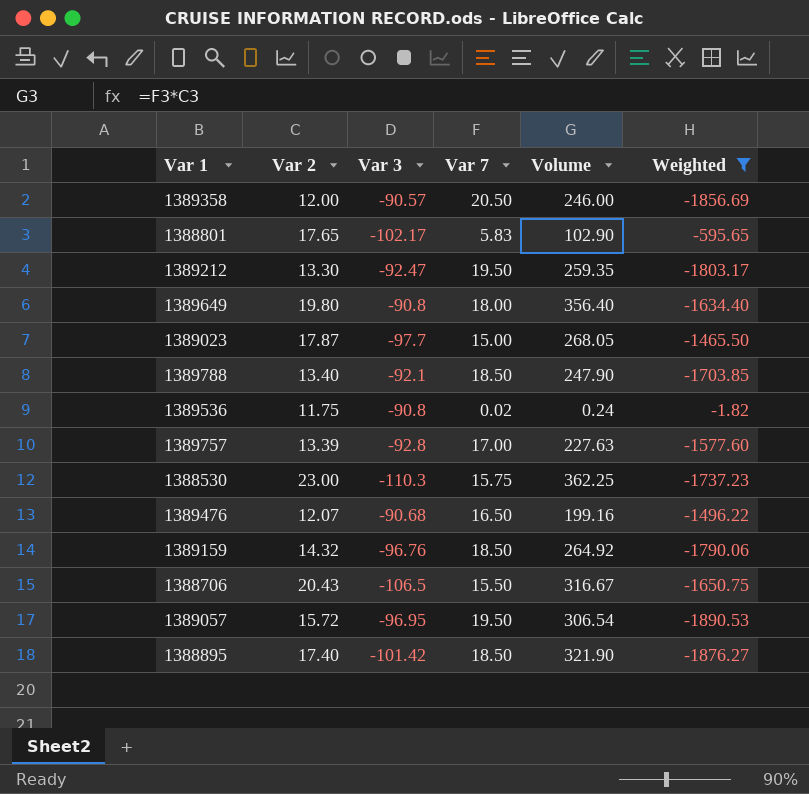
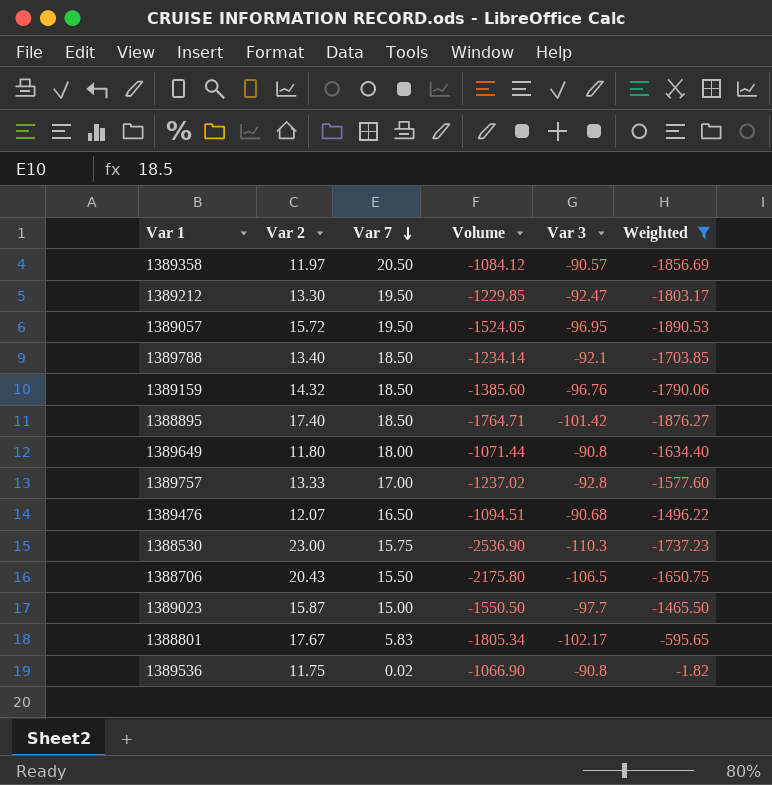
row order: none -> Var 7 descending
column Volume | formula: [Var 2] * [Var 7] -> [Var 2] * [Var 3]
column Var 3 | position: 3 -> 5
1389358 | Var 2: 12.00 -> 11.97
1389649 | Var 2: 19.80 -> 11.80
1389757 | Var 2: 13.39 -> 13.33
1389023 | Var 2: 17.87 -> 15.87
1388801 | Var 2: 17.65 -> 17.67

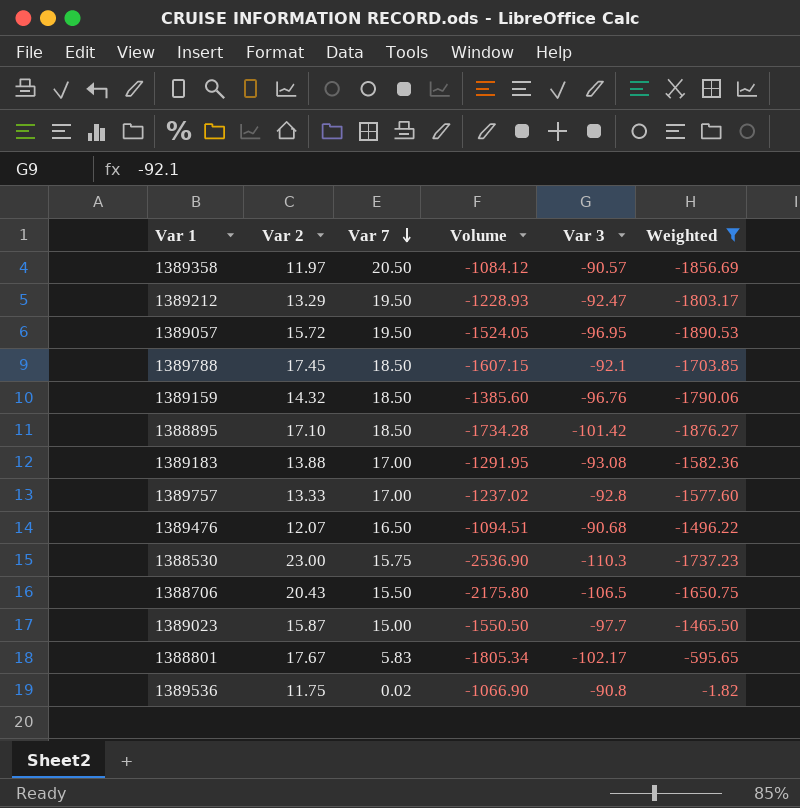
row 1389649: 11.80 | 18.00 | -1071.44 | -90.8 | -1634.40 -> none
1389212 | Var 2: 13.30 -> 13.29
1389212 | Volume: -1229.85 -> -1228.93
1389788 | Var 2: 13.40 -> 17.45
1389788 | Volume: -1234.14 -> -1607.15
1388895 | Var 2: 17.40 -> 17.10
1388895 | Volume: -1764.71 -> -1734.28
row 1389183: none -> 13.88 | 17.00 | -1291.95 | -93.08 | -1582.36

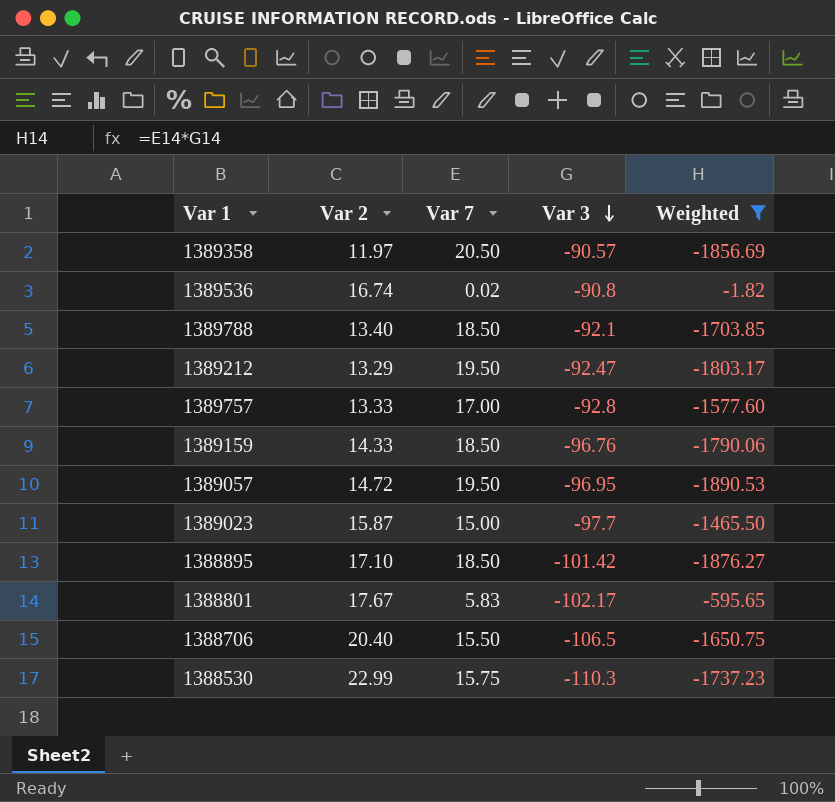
row order: Var 7 descending -> Var 3 descending
column Volume | formula: [Var 2] * [Var 3] -> none
row 1389183: 13.88 | 17.00 | -1291.95 | -93.08 | -1582.36 -> none
row 1389476: 12.07 | 16.50 | -1094.51 | -90.68 | -1496.22 -> none
1389536 | Var 2: 11.75 -> 16.74
1389788 | Var 2: 17.45 -> 13.40
1389159 | Var 2: 14.32 -> 14.33
1389057 | Var 2: 15.72 -> 14.72
1388706 | Var 2: 20.43 -> 20.40
1388530 | Var 2: 23.00 -> 22.99

